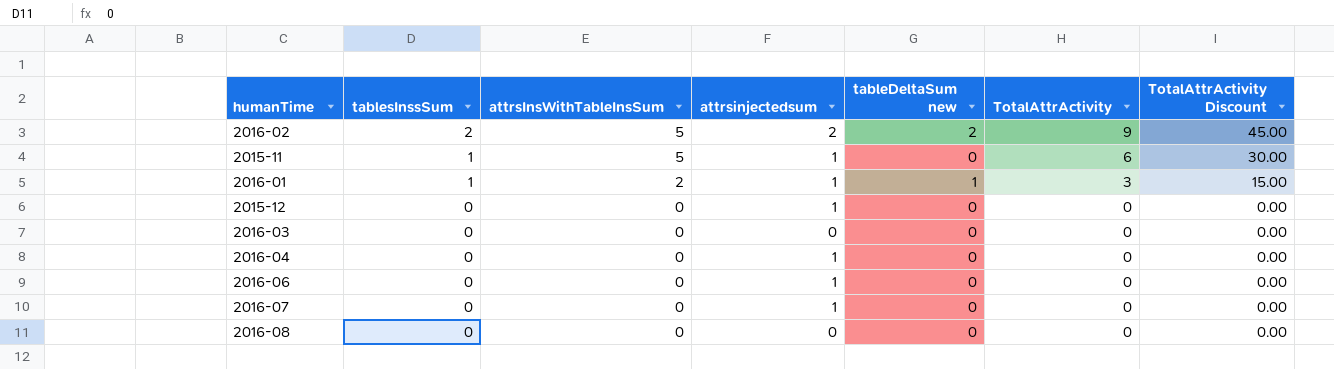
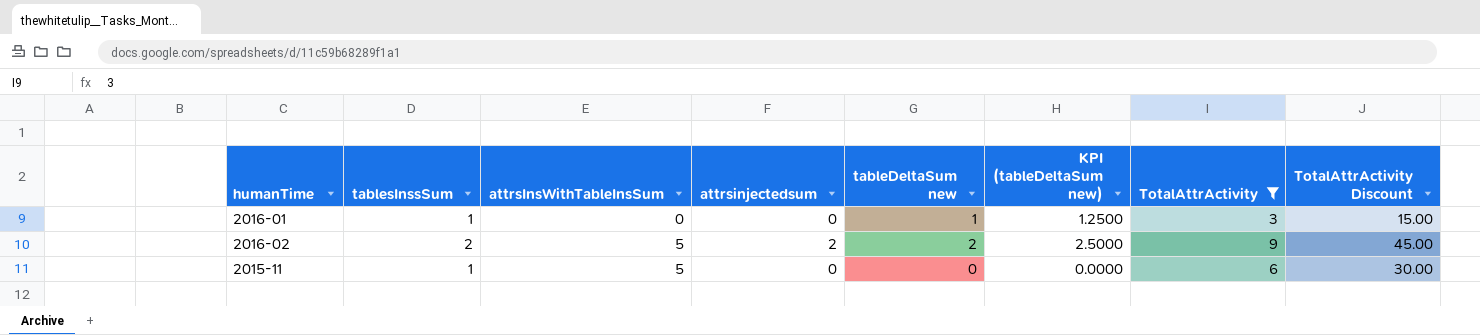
filter: none -> TotalAttrActivity != 0
row order: tablesInssSum descending -> attrsInsWithTableInsSum ascending
column KPI (tableDeltaSum new) | formula: none -> [tableDeltaSum new] * 1.25
2016-01 | attrsInsWithTableInsSum: 2 -> 0
2016-01 | attrsinjectedsum: 1 -> 0
2015-11 | attrsinjectedsum: 1 -> 0

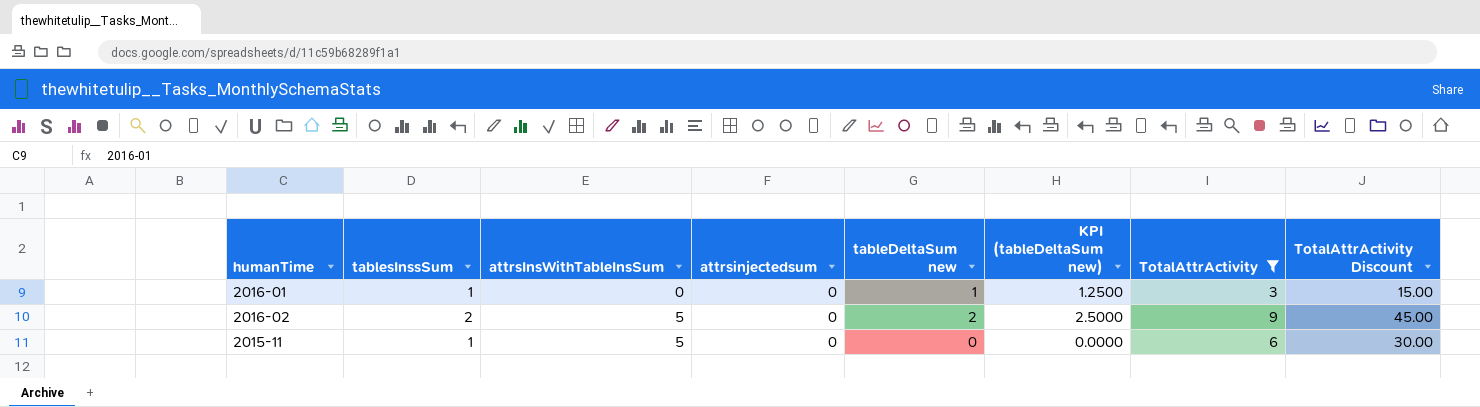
2016-02 | attrsinjectedsum: 2 -> 0

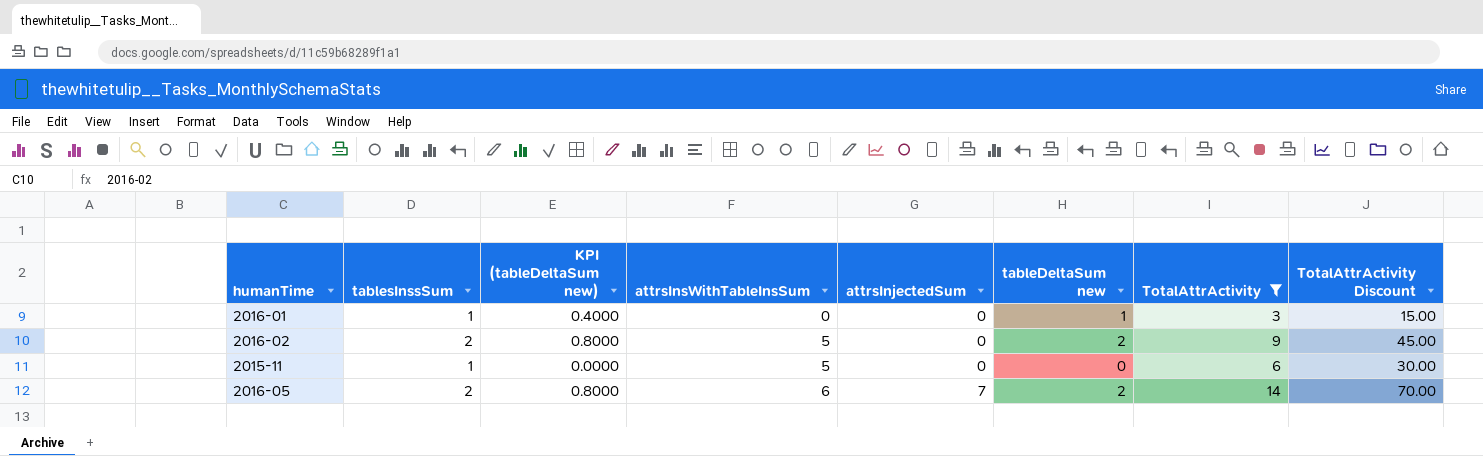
column KPI (tableDeltaSum new) | formula: [tableDeltaSum new] * 1.25 -> [tableDeltaSum new] * 0.4
column KPI (tableDeltaSum new) | position: 6 -> 3
column name: attrsinjectedsum -> attrsInjectedSum
row 2016-05: none -> 2 | 0.8000 | 6 | 7 | 2 | 14 | 70.00

